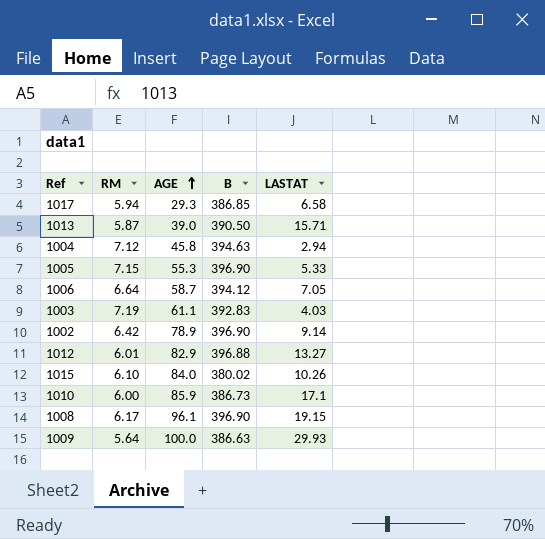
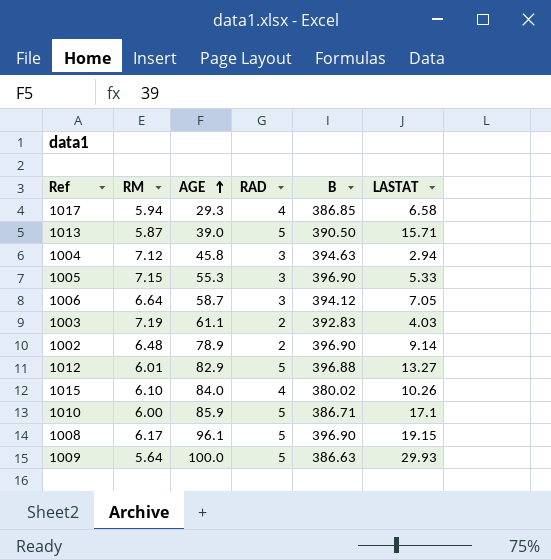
column RAD | position: none -> 4
1002 | RM: 6.42 -> 6.48
1010 | B: 386.73 -> 386.71

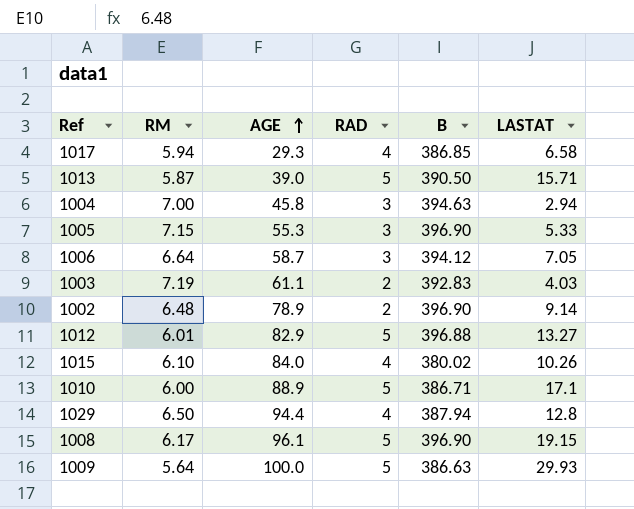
1004 | RM: 7.12 -> 7.00
1010 | AGE: 85.9 -> 88.9
row 1029: none -> 6.50 | 94.4 | 4 | 387.94 | 12.8

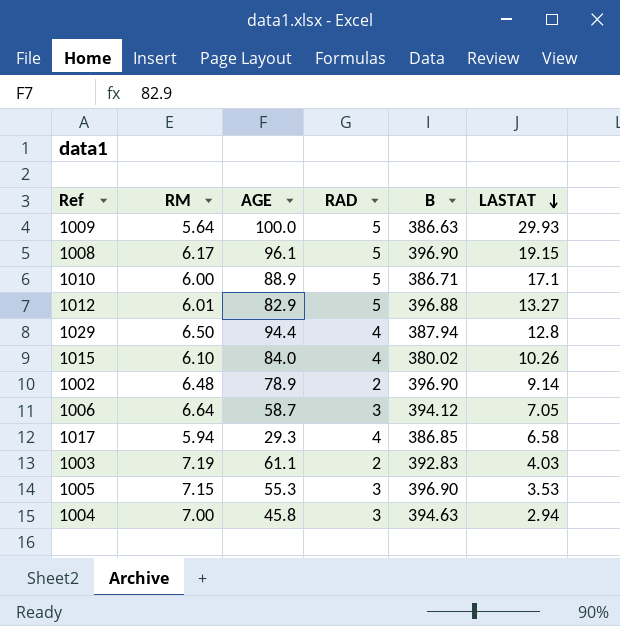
row order: AGE ascending -> LASTAT descending
row 1013: 5.87 | 39.0 | 5 | 390.50 | 15.71 -> none
1005 | LASTAT: 5.33 -> 3.53

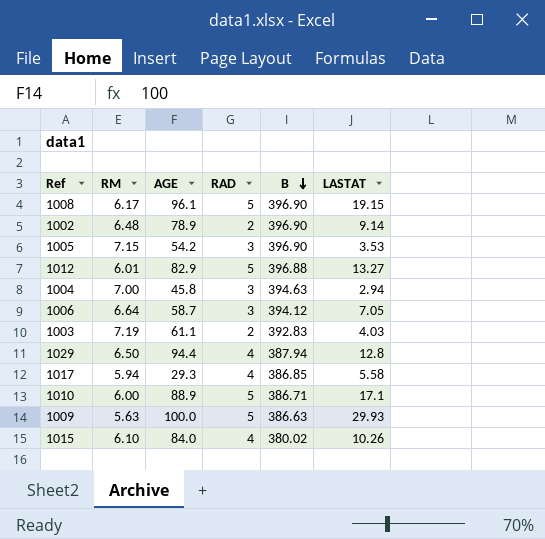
row order: LASTAT descending -> B descending
1005 | AGE: 55.3 -> 54.2
1017 | LASTAT: 6.58 -> 5.58
1009 | RM: 5.64 -> 5.63

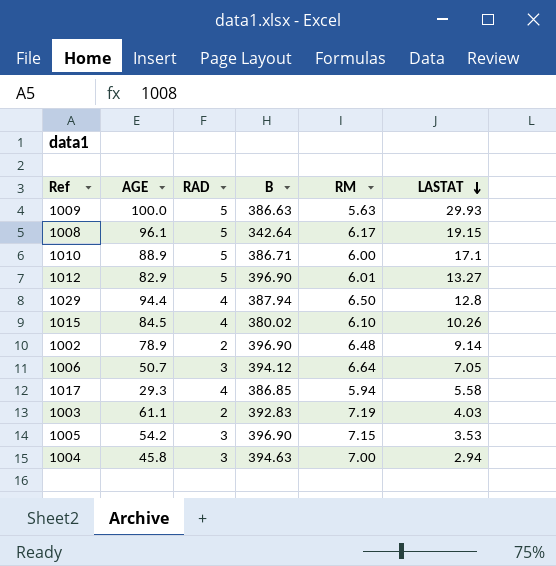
row order: B descending -> LASTAT descending
column RM | position: 2 -> 5
1008 | B: 396.90 -> 342.64
1012 | B: 396.88 -> 396.90
1015 | AGE: 84.0 -> 84.5
1006 | AGE: 58.7 -> 50.7

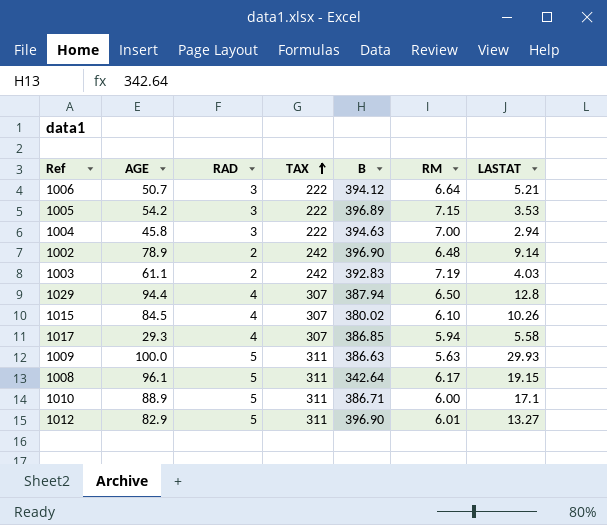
row order: LASTAT descending -> TAX ascending
column TAX | position: none -> 4
1006 | LASTAT: 7.05 -> 5.21
1005 | B: 396.90 -> 396.89

